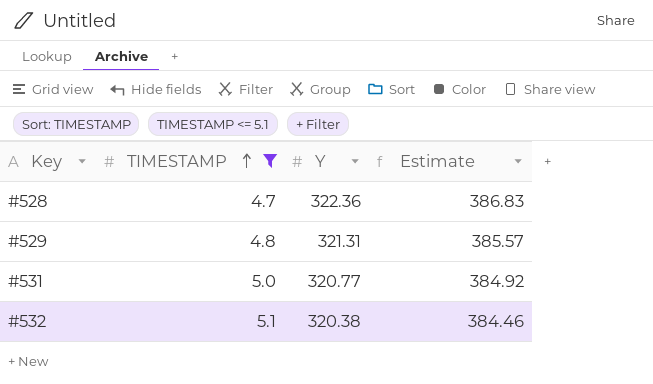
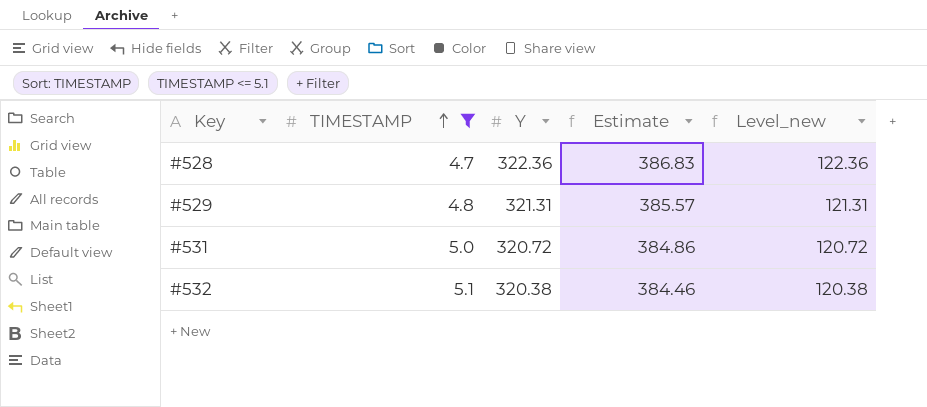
column Level_new | formula: none -> [Y] - 200
#531 | Y: 320.77 -> 320.72
#531 | Estimate: 384.92 -> 384.86

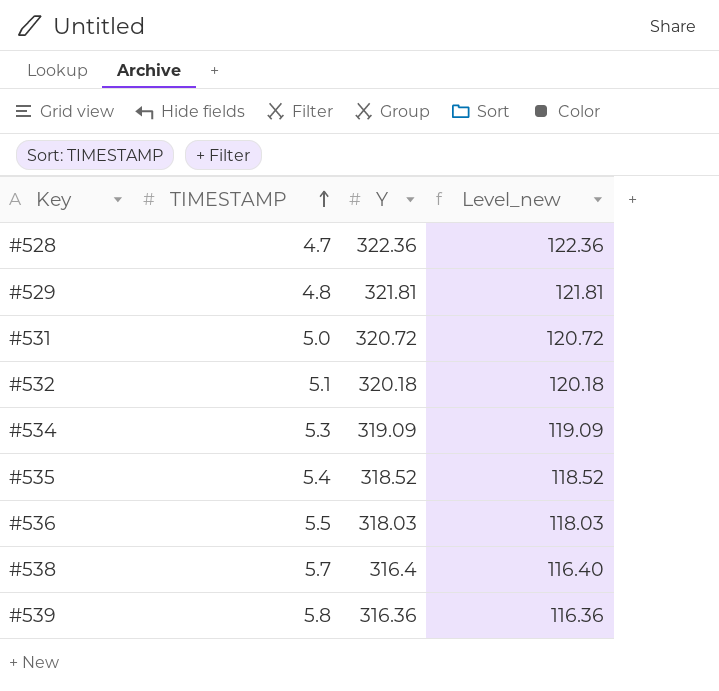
filter: TIMESTAMP <= 5.1 -> none
column Estimate | formula: [Y] * 1.2 -> none
#529 | Y: 321.31 -> 321.81
#529 | Level_new: 121.31 -> 121.81
#532 | Y: 320.38 -> 320.18
#532 | Level_new: 120.38 -> 120.18

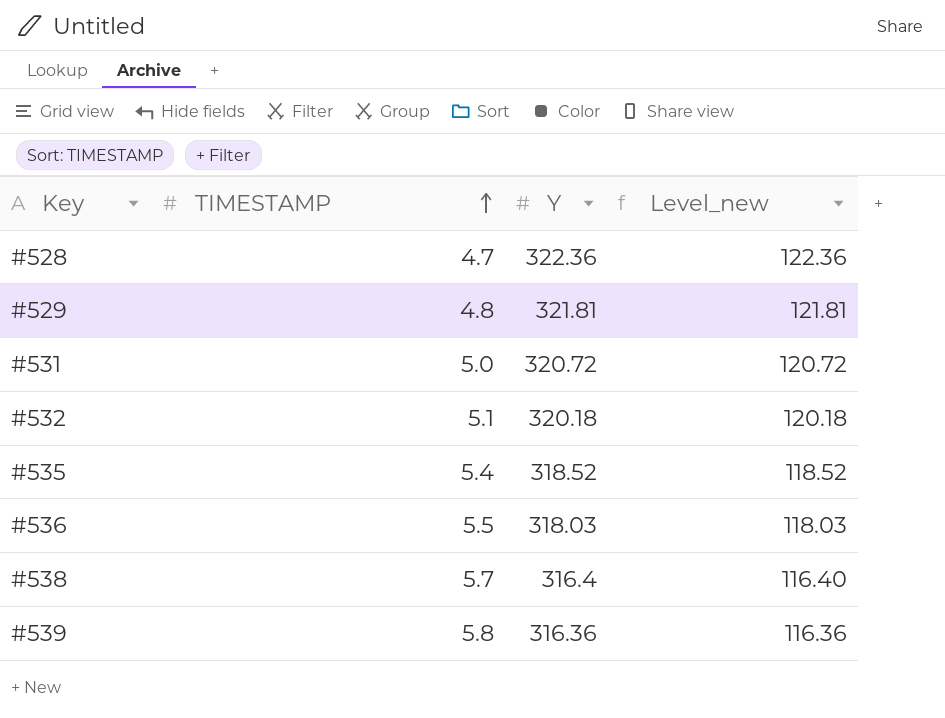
row #534: 5.3 | 319.09 | 119.09 -> none

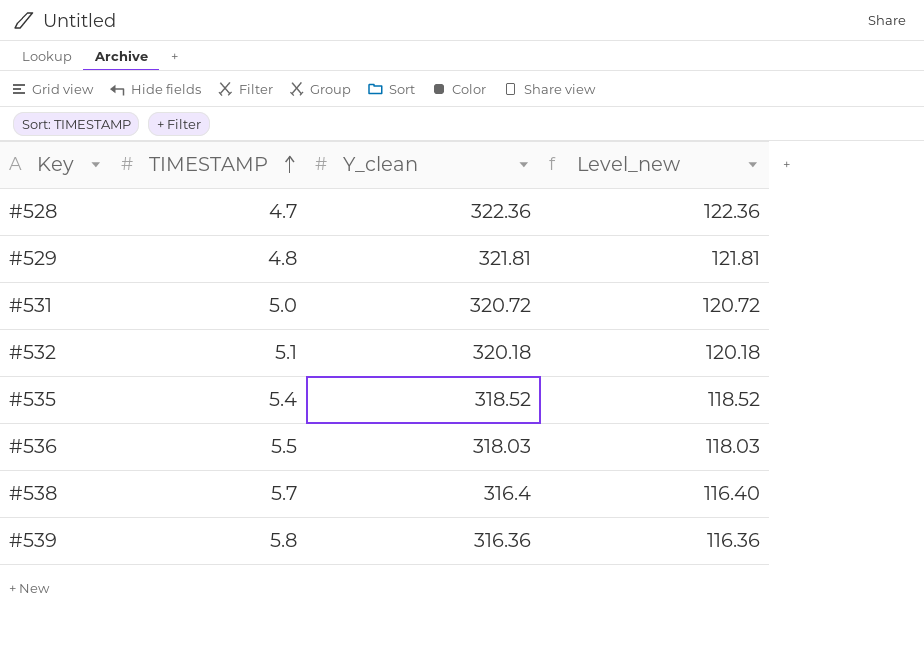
column name: Y -> Y_clean

